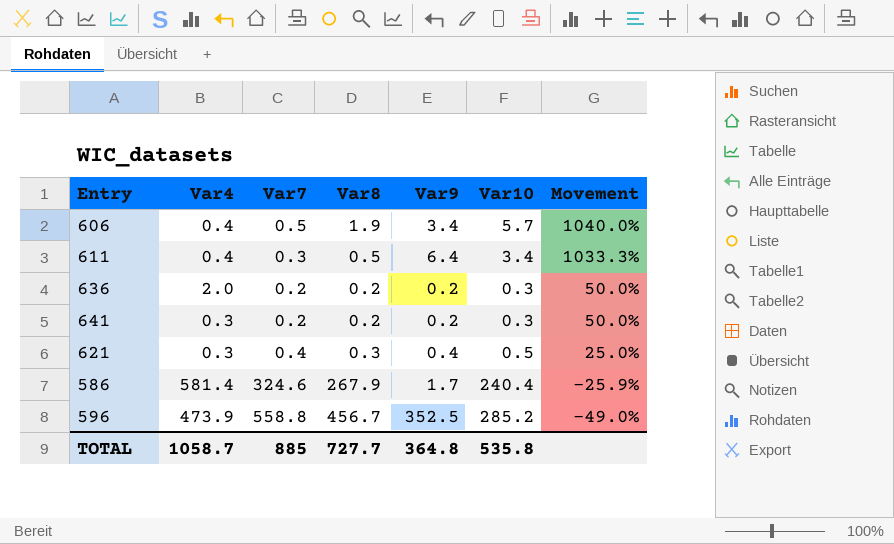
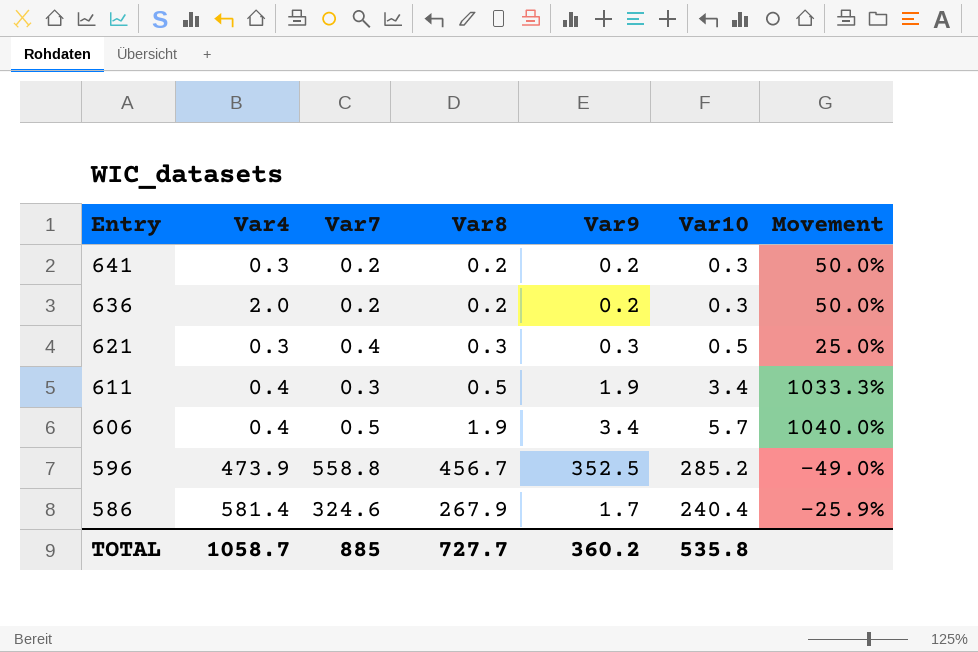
row order: Movement descending -> Entry descending
621 | Var9: 0.4 -> 0.3
611 | Var9: 6.4 -> 1.9
TOTAL | Var9: 364.8 -> 360.2

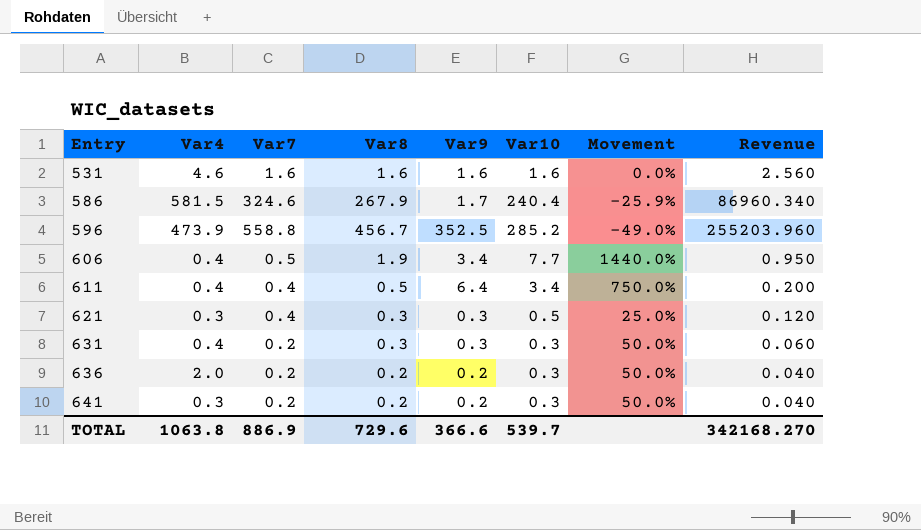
row order: Entry descending -> Entry ascending
column Revenue | formula: none -> [Var7] * [Var8]
row 531: none -> 4.6 | 1.6 | 1.6 | 1.6 | 1.6 | 0.0% | 2.560
586 | Var4: 581.4 -> 581.5
606 | Var10: 5.7 -> 7.7
606 | Movement: 1040.0% -> 1440.0%
611 | Var7: 0.3 -> 0.4
611 | Var9: 1.9 -> 6.4
611 | Movement: 1033.3% -> 750.0%
row 631: none -> 0.4 | 0.2 | 0.3 | 0.3 | 0.3 | 50.0% | 0.060
TOTAL | Var4: 1058.7 -> 1063.8
TOTAL | Var7: 885 -> 886.9
TOTAL | Var8: 727.7 -> 729.6
TOTAL | Var9: 360.2 -> 366.6
TOTAL | Var10: 535.8 -> 539.7

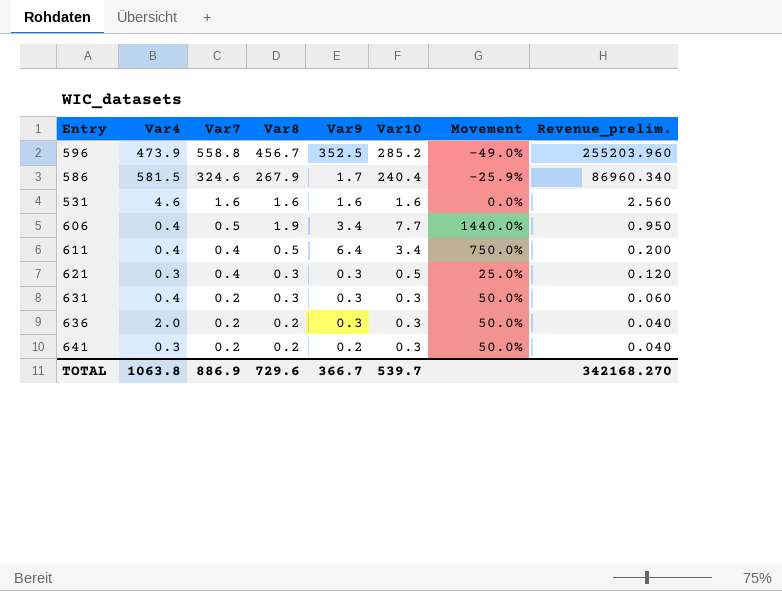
row order: Entry ascending -> Var7 descending
column name: Revenue -> Revenue_prelim.
636 | Var9: 0.2 -> 0.3
TOTAL | Var9: 366.6 -> 366.7

